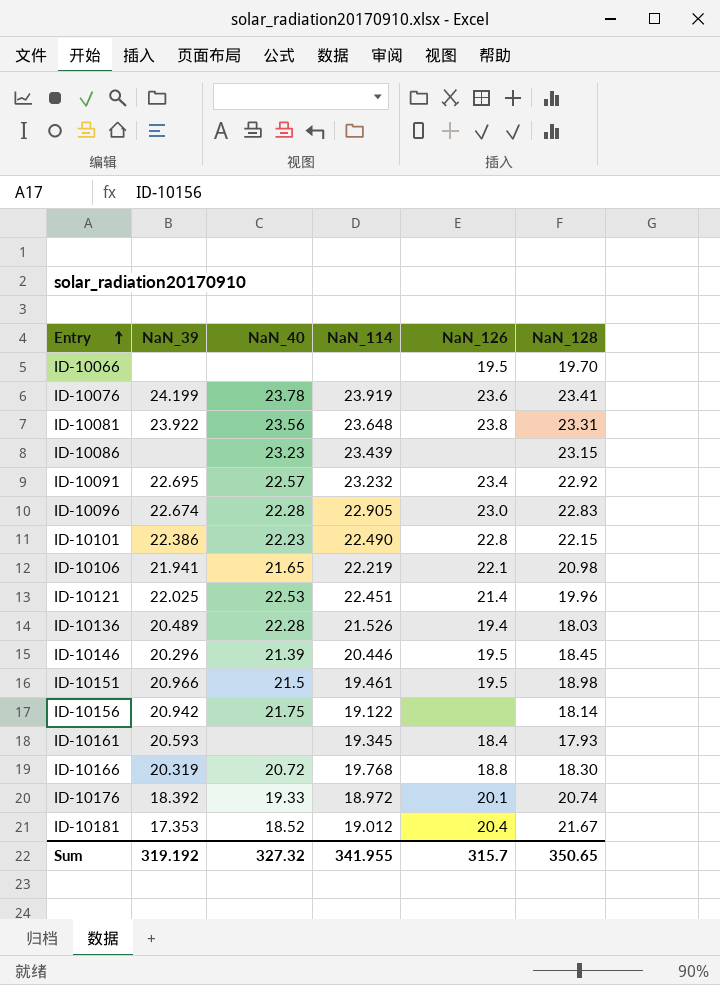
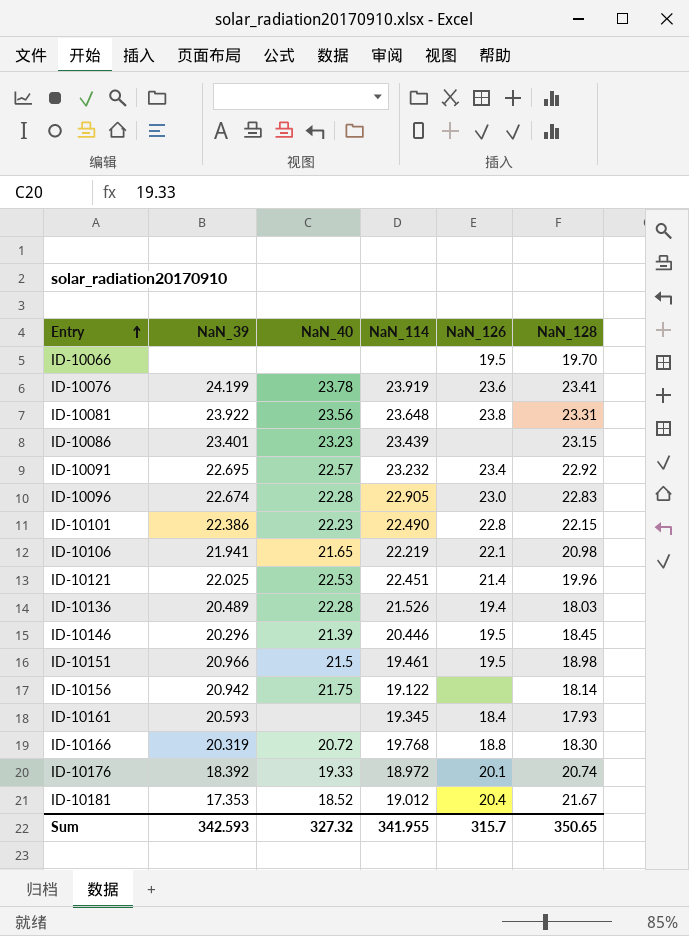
ID-10086 | NaN_39: none -> 23.401
Sum | NaN_39: 319.192 -> 342.593

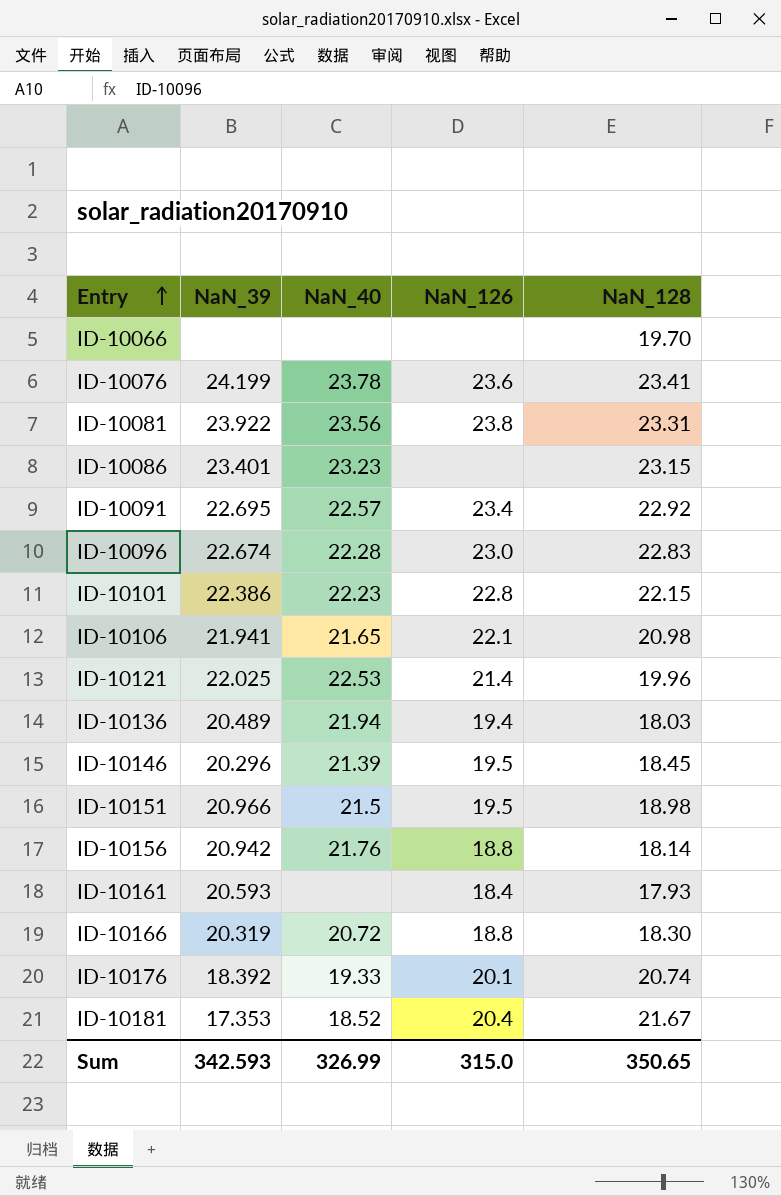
column NaN_114 | position: 4 -> none
ID-10066 | NaN_126: 19.5 -> none
ID-10136 | NaN_40: 22.28 -> 21.94
ID-10156 | NaN_40: 21.75 -> 21.76
ID-10156 | NaN_126: none -> 18.8
Sum | NaN_40: 327.32 -> 326.99
Sum | NaN_126: 315.7 -> 315.0

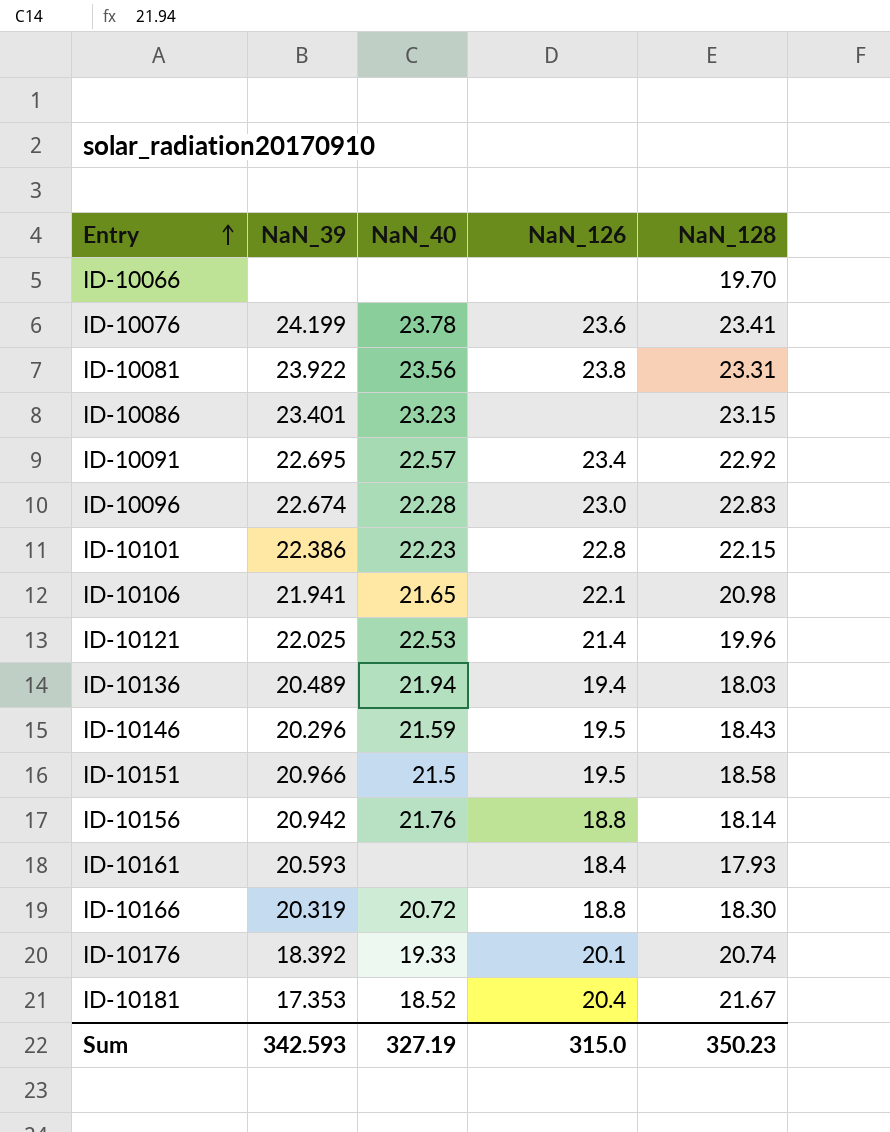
ID-10146 | NaN_40: 21.39 -> 21.59
ID-10146 | NaN_128: 18.45 -> 18.43
ID-10151 | NaN_128: 18.98 -> 18.58
Sum | NaN_40: 326.99 -> 327.19
Sum | NaN_128: 350.65 -> 350.23

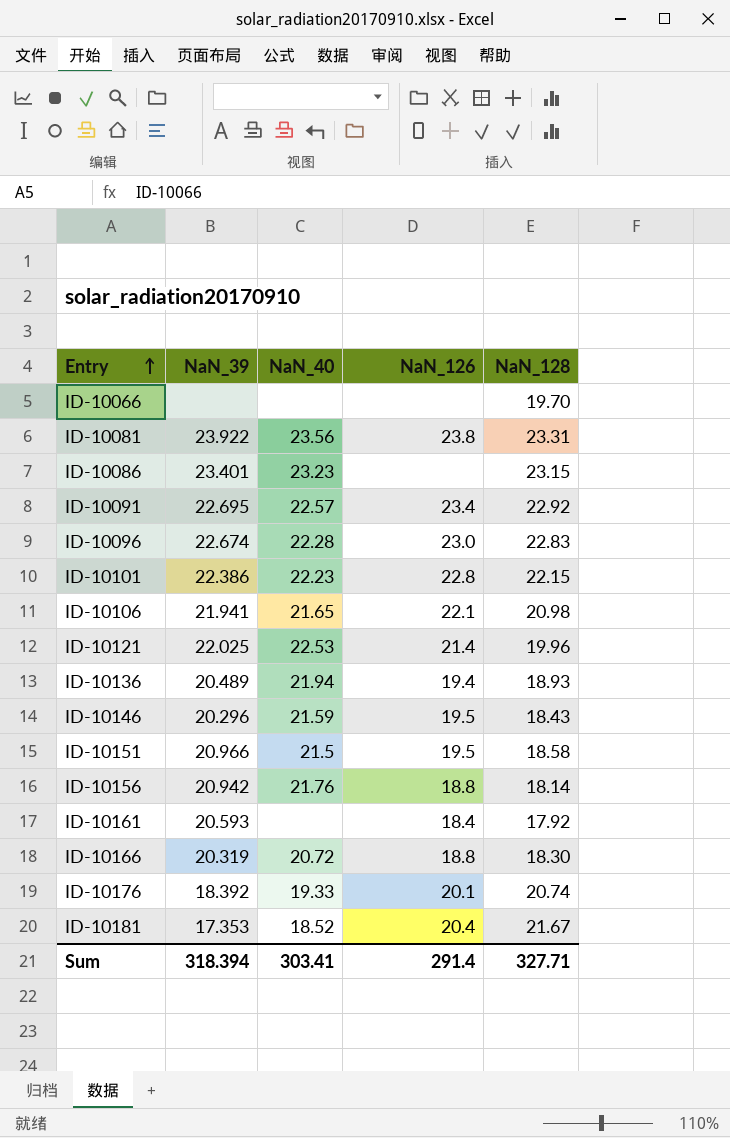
row ID-10076: 24.199 | 23.78 | 23.6 | 23.41 -> none
ID-10136 | NaN_128: 18.03 -> 18.93
ID-10161 | NaN_128: 17.93 -> 17.92
Sum | NaN_39: 342.593 -> 318.394
Sum | NaN_40: 327.19 -> 303.41
Sum | NaN_126: 315.0 -> 291.4
Sum | NaN_128: 350.23 -> 327.71

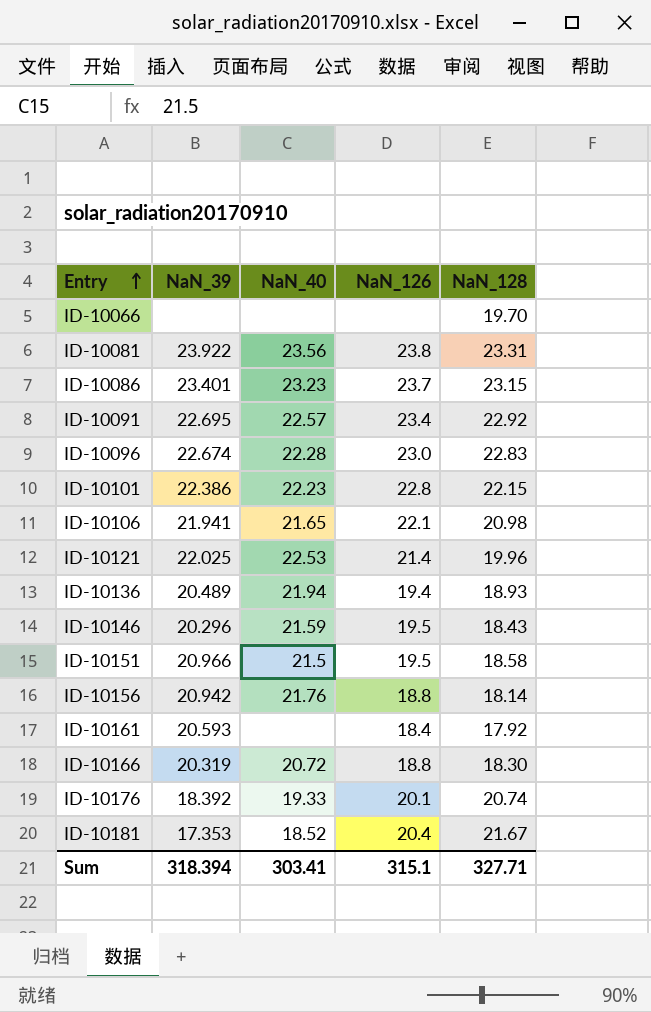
ID-10086 | NaN_126: none -> 23.7
Sum | NaN_126: 291.4 -> 315.1

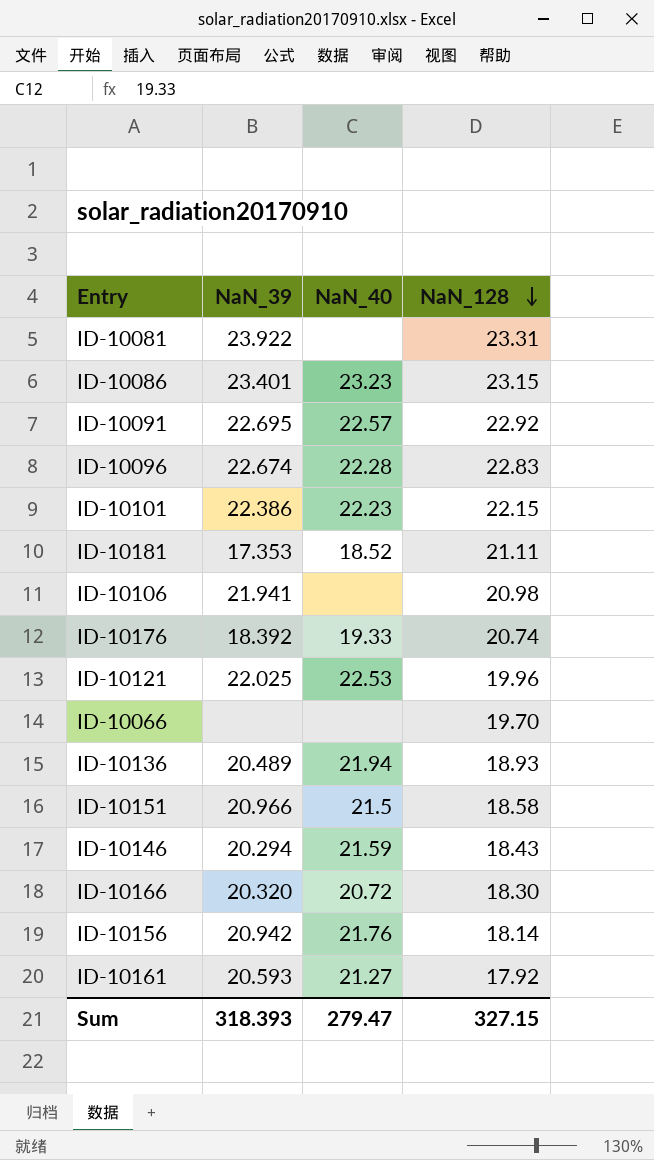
row order: Entry ascending -> NaN_128 descending
column NaN_126 | position: 4 -> none
ID-10081 | NaN_40: 23.56 -> none
ID-10181 | NaN_128: 21.67 -> 21.11
ID-10106 | NaN_40: 21.65 -> none
ID-10146 | NaN_39: 20.296 -> 20.294
ID-10166 | NaN_39: 20.319 -> 20.320
ID-10161 | NaN_40: none -> 21.27
Sum | NaN_39: 318.394 -> 318.393
Sum | NaN_40: 303.41 -> 279.47
Sum | NaN_128: 327.71 -> 327.15

